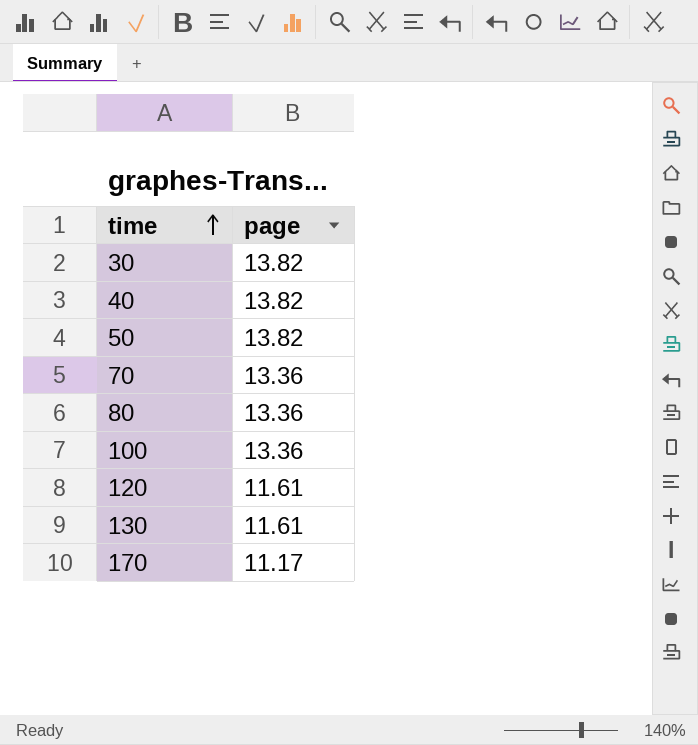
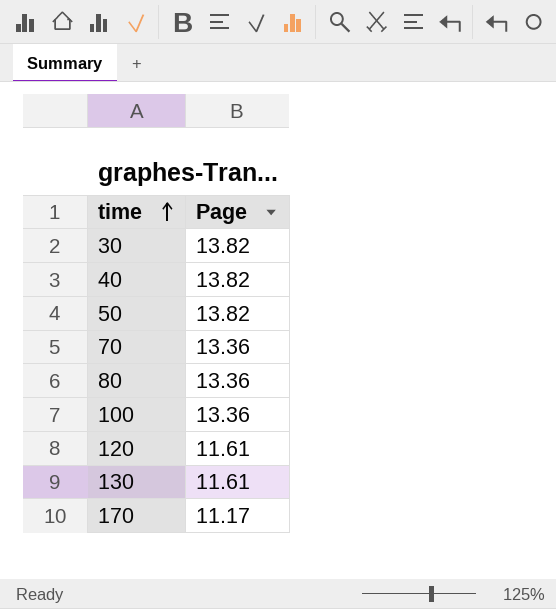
column name: page -> Page

